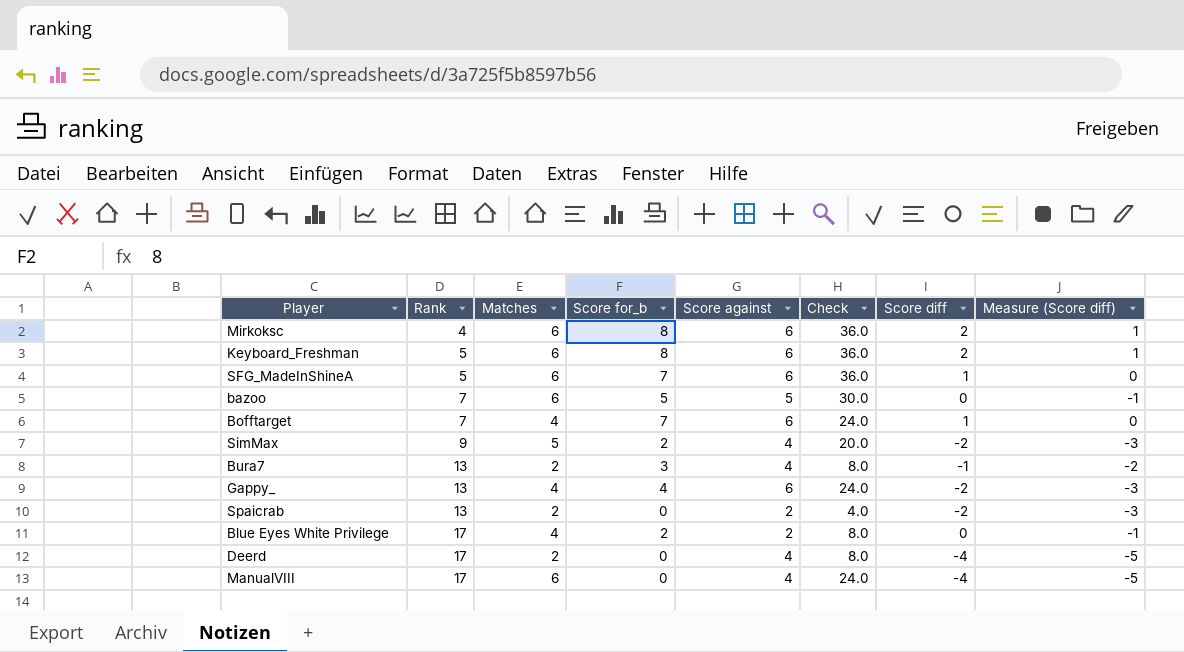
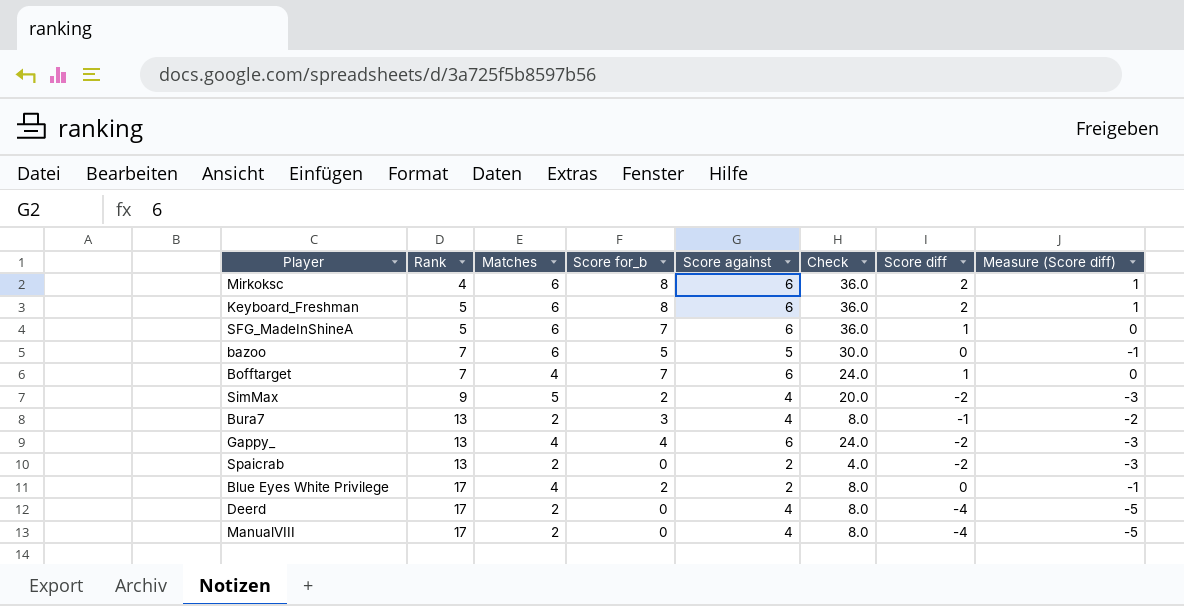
ManualVIII | Matches: 6 -> 2
ManualVIII | Check: 24.0 -> 8.0

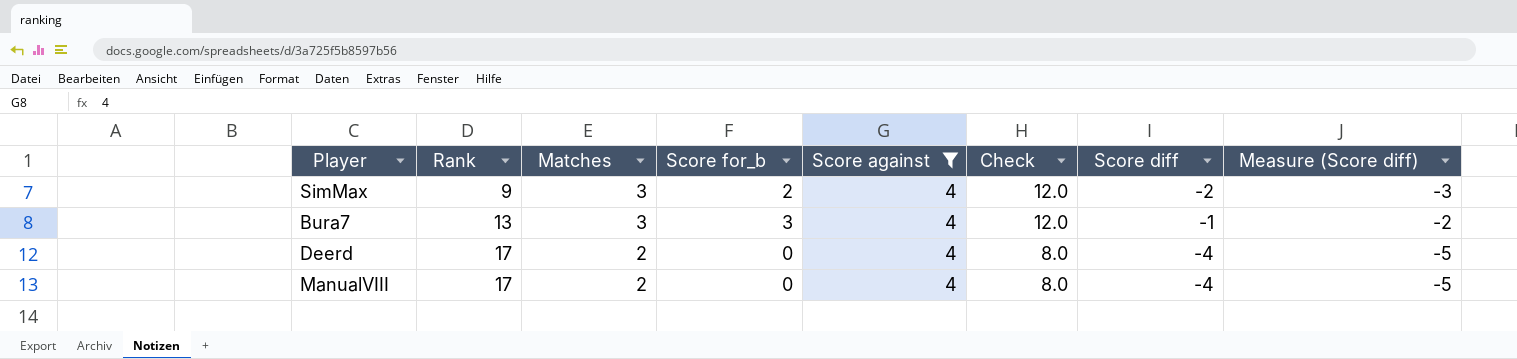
filter: none -> Score against = 4
SimMax | Matches: 5 -> 3
SimMax | Check: 20.0 -> 12.0
Bura7 | Matches: 2 -> 3
Bura7 | Check: 8.0 -> 12.0

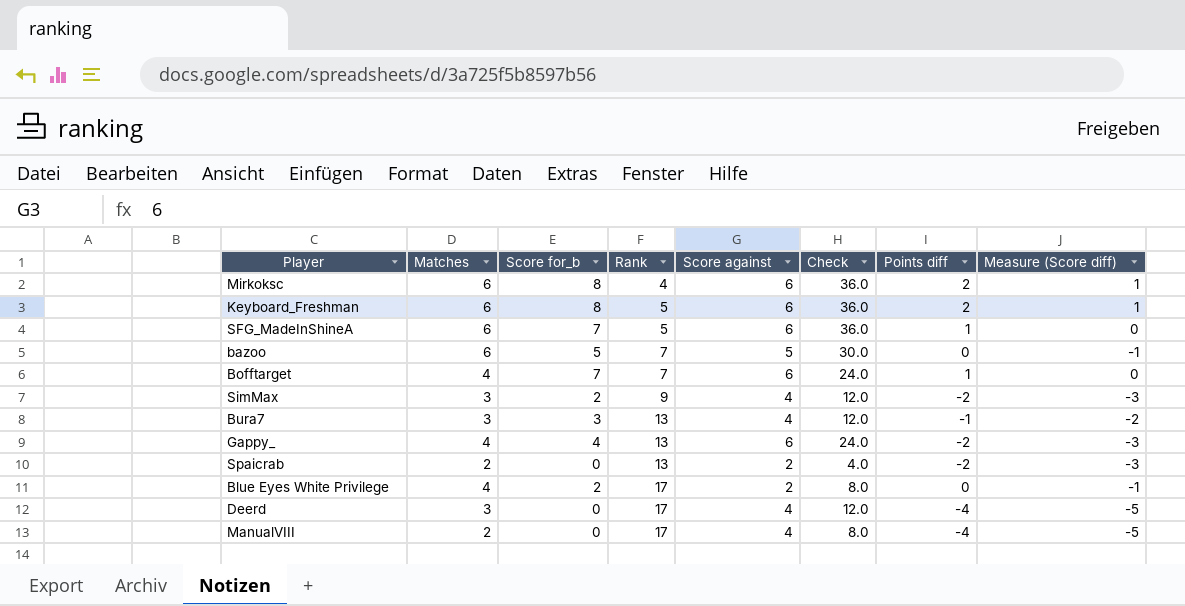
filter: Score against = 4 -> none
column Rank | position: 2 -> 4
column name: Score diff -> Points diff
Deerd | Matches: 2 -> 3
Deerd | Check: 8.0 -> 12.0

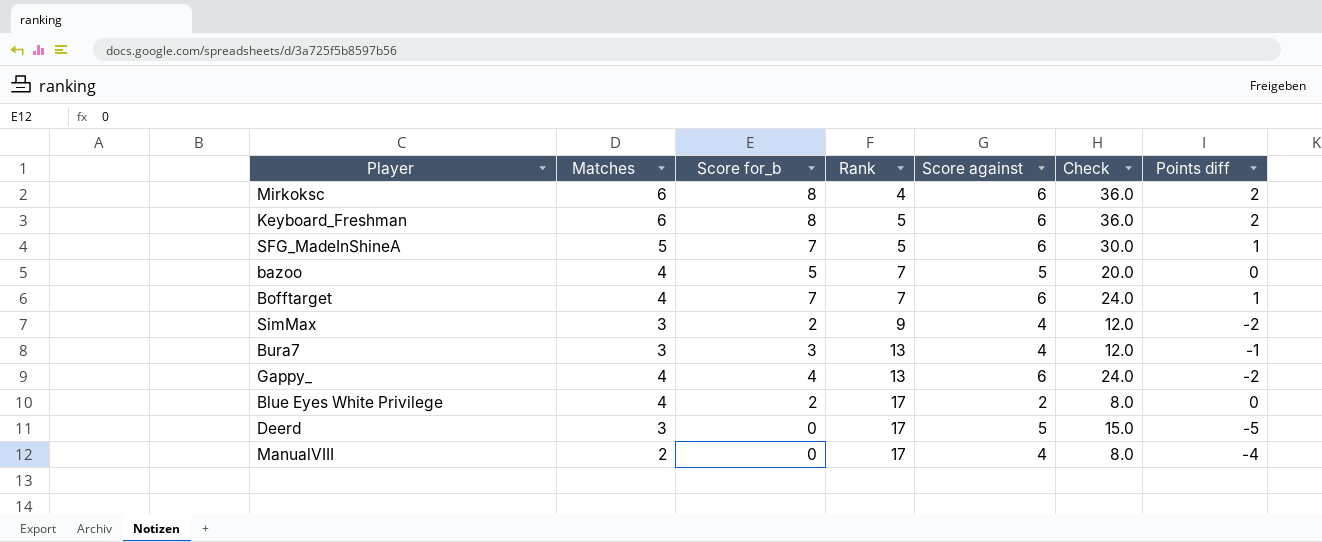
column Measure (Score diff) | formula: [Points diff] - 1 -> none
row Spaicrab: 2 | 0 | 13 | 2 | 4.0 | -2 | -3 -> none
SFG_MadeInShineA | Matches: 6 -> 5
SFG_MadeInShineA | Check: 36.0 -> 30.0
bazoo | Matches: 6 -> 4
bazoo | Check: 30.0 -> 20.0
Deerd | Score against: 4 -> 5
Deerd | Check: 12.0 -> 15.0
Deerd | Points diff: -4 -> -5

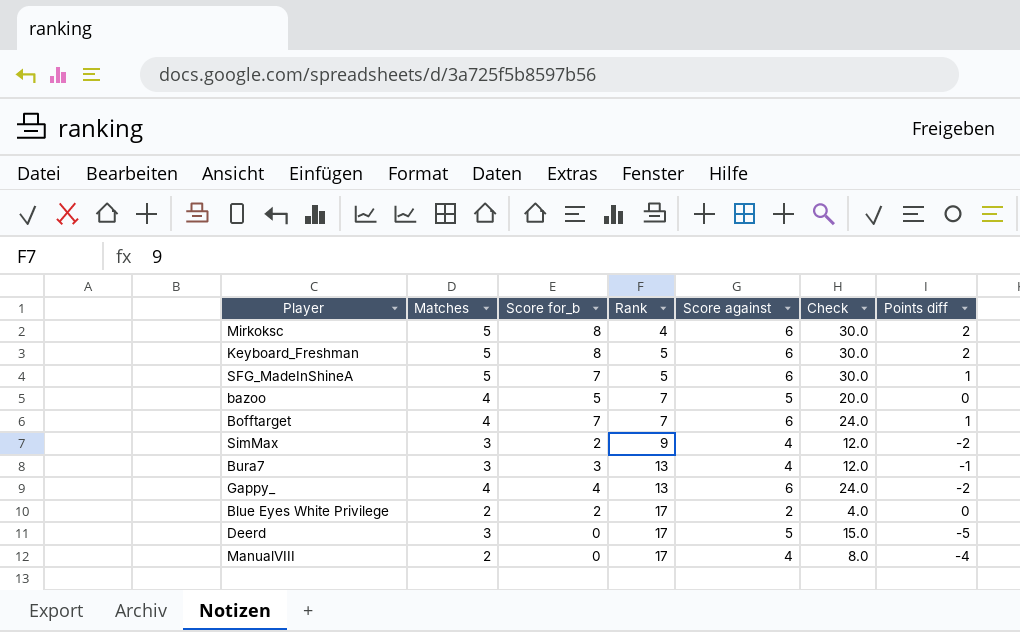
Mirkoksc | Matches: 6 -> 5
Mirkoksc | Check: 36.0 -> 30.0
Keyboard_Freshman | Matches: 6 -> 5
Keyboard_Freshman | Check: 36.0 -> 30.0
Blue Eyes White Privilege | Matches: 4 -> 2
Blue Eyes White Privilege | Check: 8.0 -> 4.0

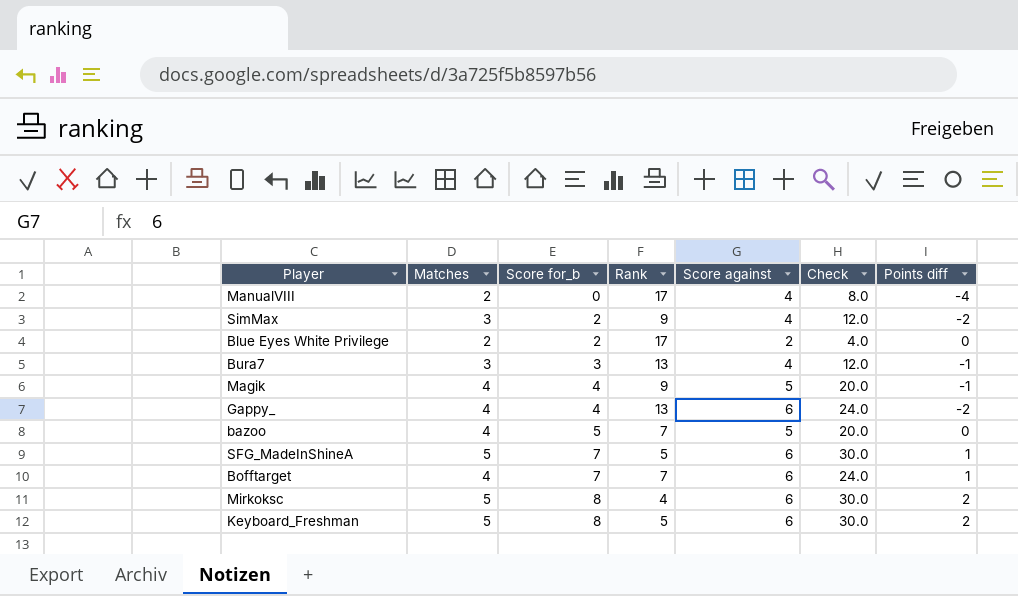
row order: Rank ascending -> Score for_b ascending
row Deerd: 3 | 0 | 17 | 5 | 15.0 | -5 -> none
row Magik: none -> 4 | 4 | 9 | 5 | 20.0 | -1

